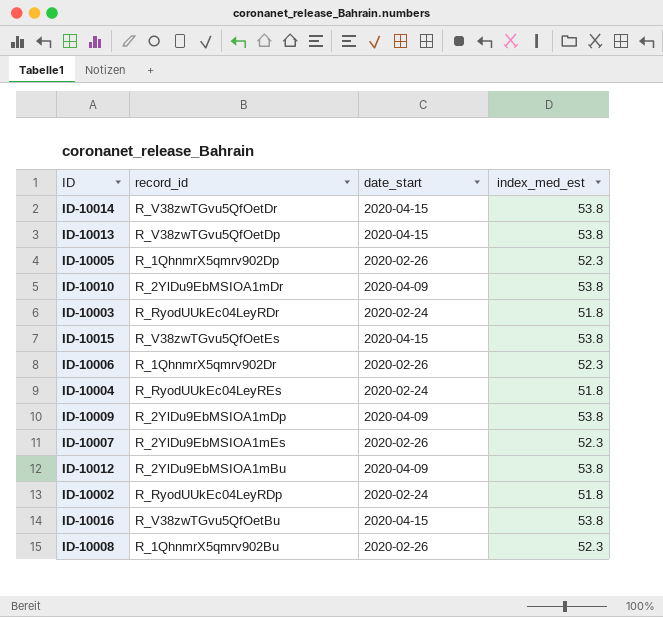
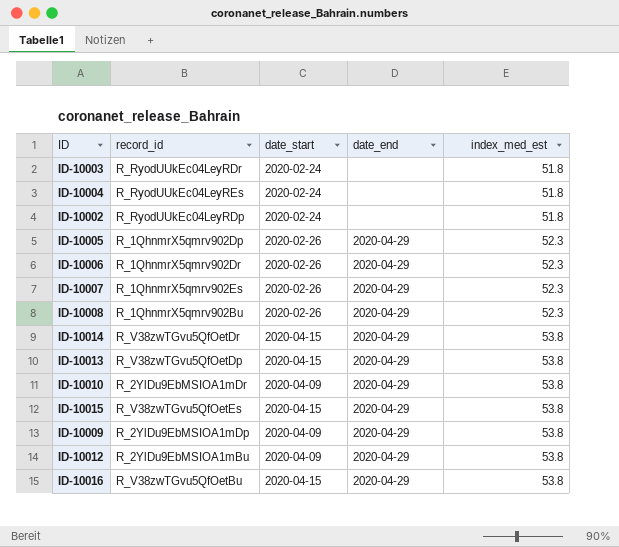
row order: none -> index_med_est ascending
column date_end | position: none -> 4
ID-10007 | record_id: R_2YlDu9EbMSIOA1mEs -> R_1QhnmrX5qmrv902Es

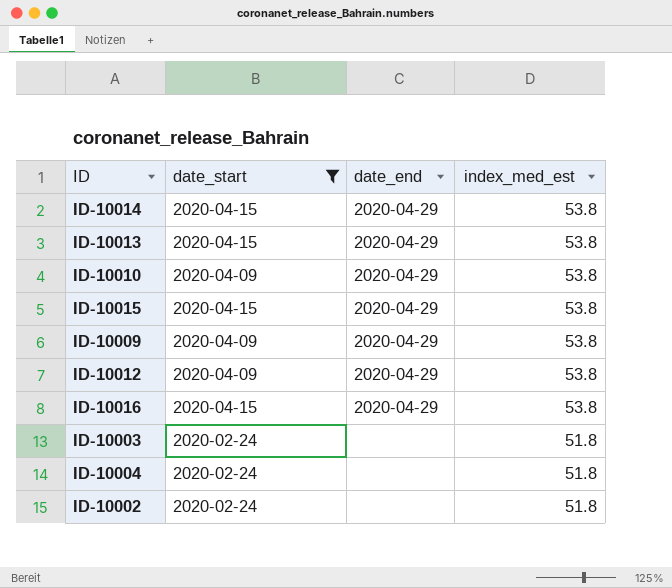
filter: none -> date_start != 2020-02-26
row order: index_med_est ascending -> index_med_est descending
column record_id | position: 2 -> none

